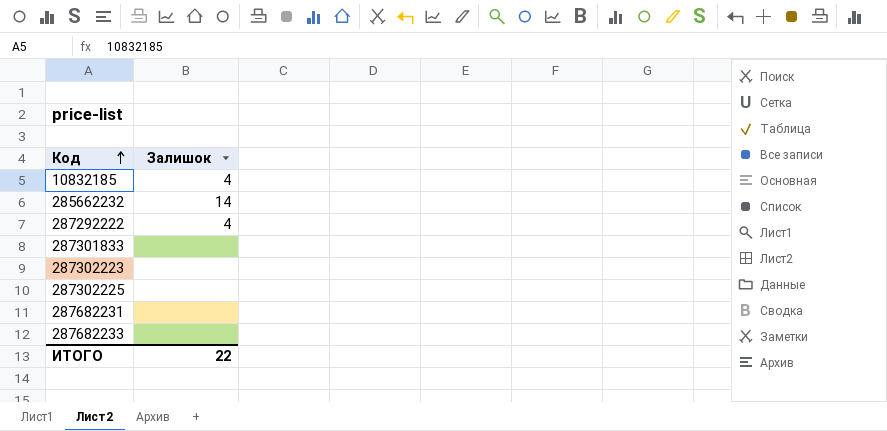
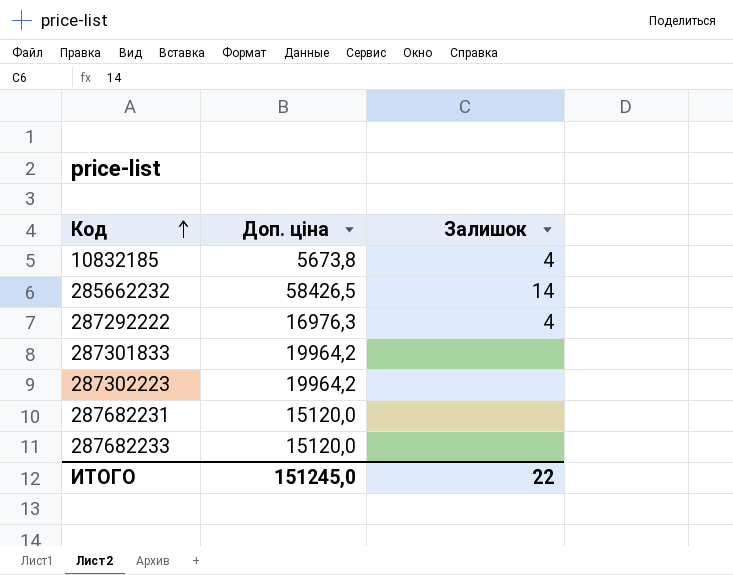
column Доп. ціна | position: none -> 2
row 287302225: none -> none

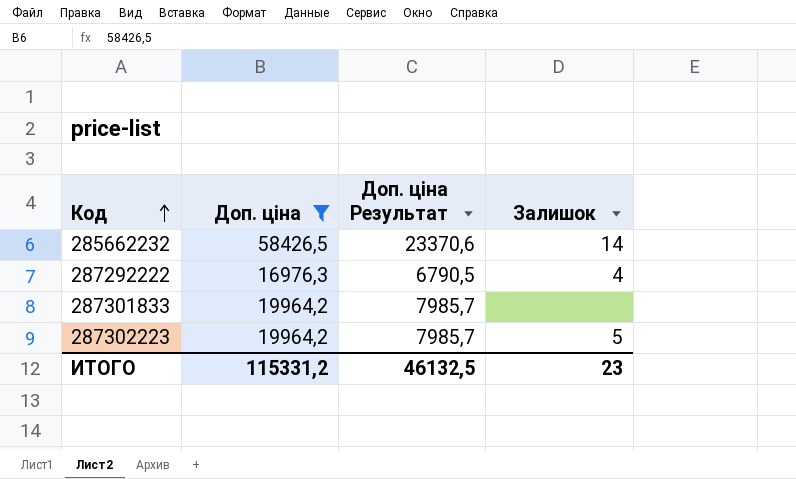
filter: none -> Доп. ціна >= 16976,3
column Доп. ціна Результат | formula: none -> [Доп. ціна] * 0,4
287302223 | Залишок: none -> 5
ИТОГО | Доп. ціна: 151245,0 -> 115331,2
ИТОГО | Залишок: 22 -> 23

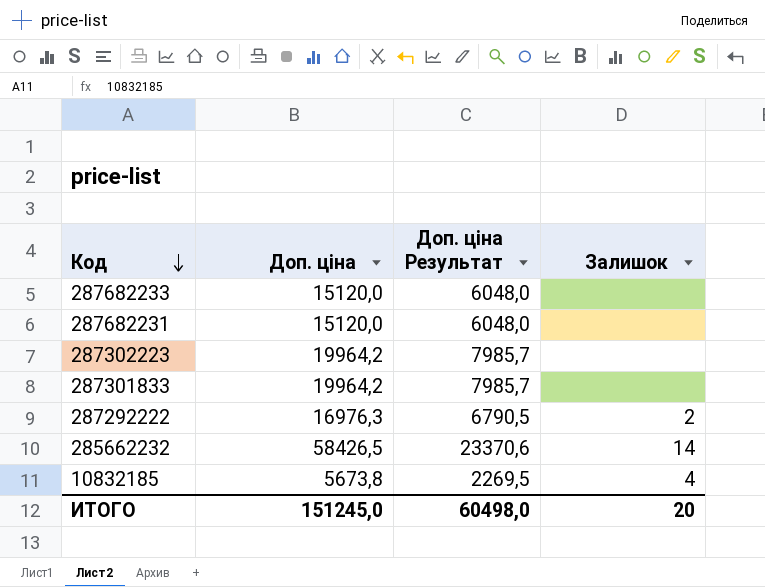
filter: Доп. ціна >= 16976,3 -> none
row order: Код ascending -> Код descending
287302223 | Залишок: 5 -> none
287292222 | Залишок: 4 -> 2
ИТОГО | Доп. ціна: 115331,2 -> 151245,0
ИТОГО | Доп. ціна Результат: 46132,5 -> 60498,0
ИТОГО | Залишок: 23 -> 20

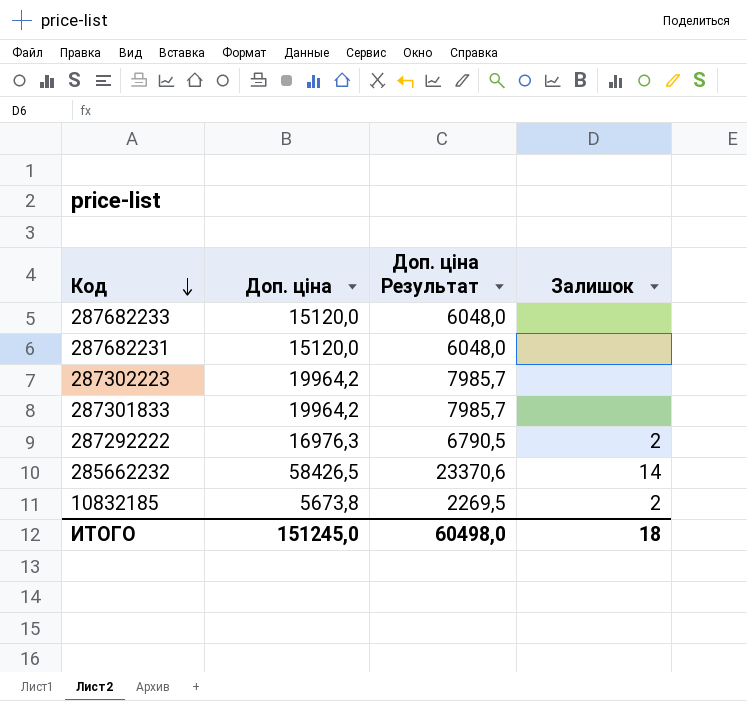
10832185 | Залишок: 4 -> 2
ИТОГО | Залишок: 20 -> 18

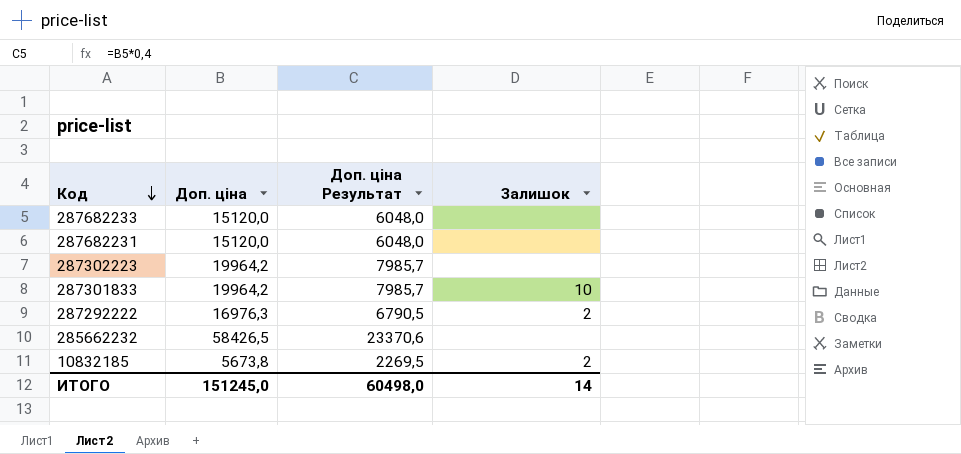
287301833 | Залишок: none -> 10
285662232 | Залишок: 14 -> none
ИТОГО | Залишок: 18 -> 14

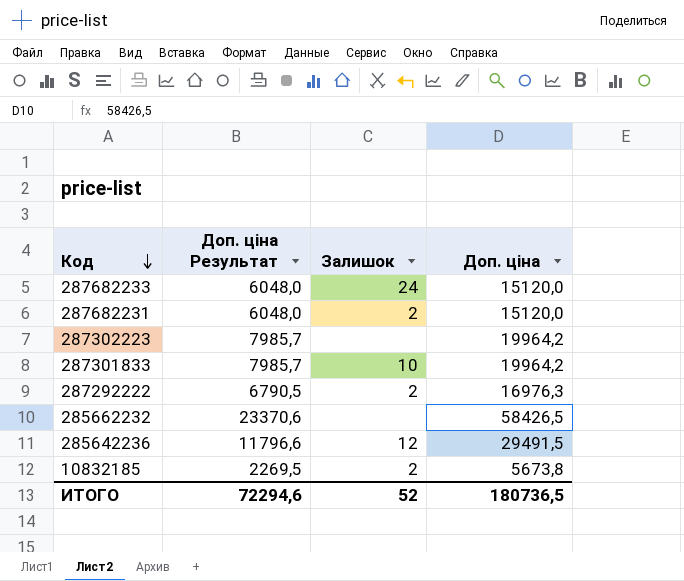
column Доп. ціна | position: 2 -> 4
287682233 | Залишок: none -> 24
287682231 | Залишок: none -> 2
row 285642236: none -> 11796,6 | 12 | 29491,5
ИТОГО | Доп. ціна Результат: 60498,0 -> 72294,6
ИТОГО | Залишок: 14 -> 52
ИТОГО | Доп. ціна: 151245,0 -> 180736,5

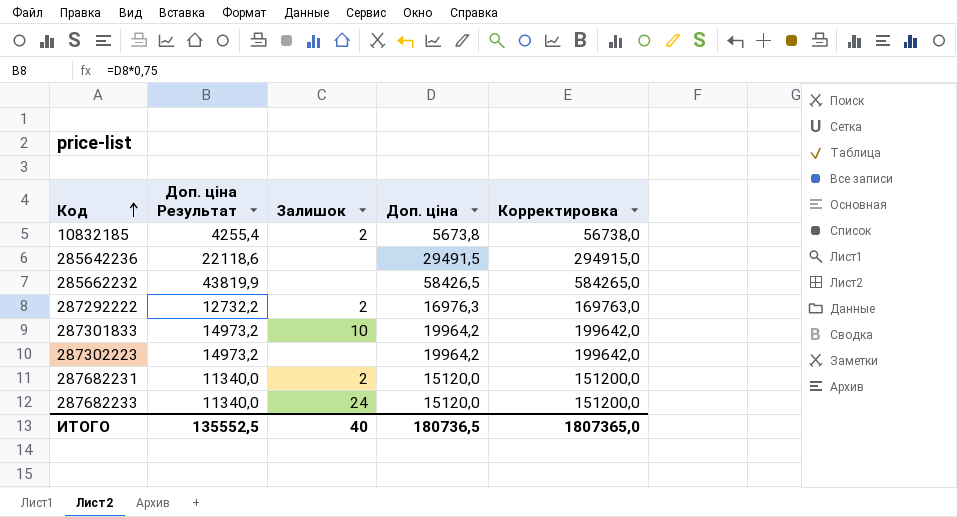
row order: Код descending -> Код ascending
column Доп. ціна Результат | formula: [Доп. ціна] * 0,4 -> [Доп. ціна] * 0,75
column Корректировка | formula: none -> [Доп. ціна] * 10
285642236 | Залишок: 12 -> none
ИТОГО | Доп. ціна Результат: 72294,6 -> 135552,5
ИТОГО | Залишок: 52 -> 40

